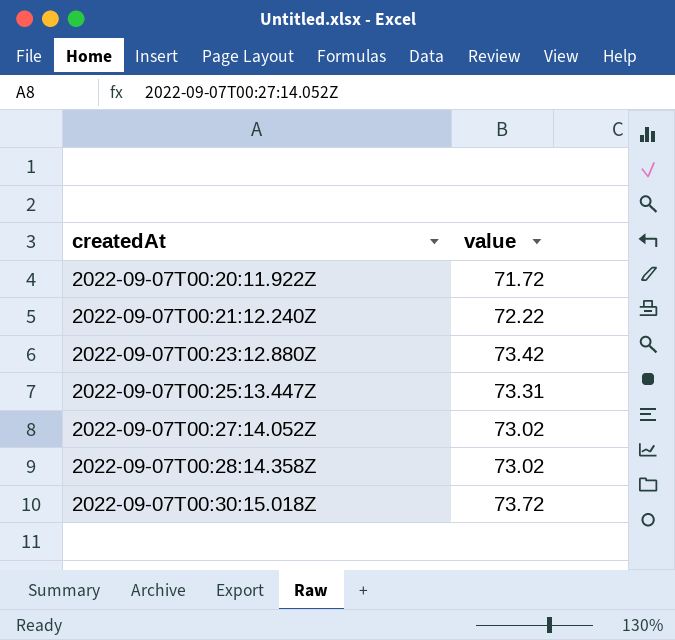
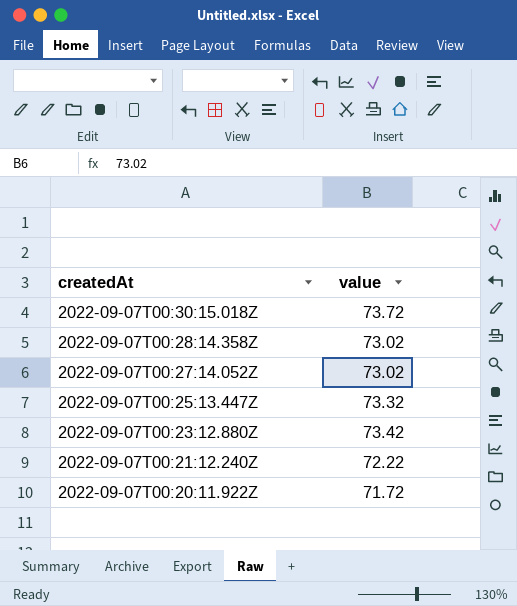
row order: createdAt ascending -> createdAt descending
2022-09-07T00:25:13.447Z | value: 73.31 -> 73.32

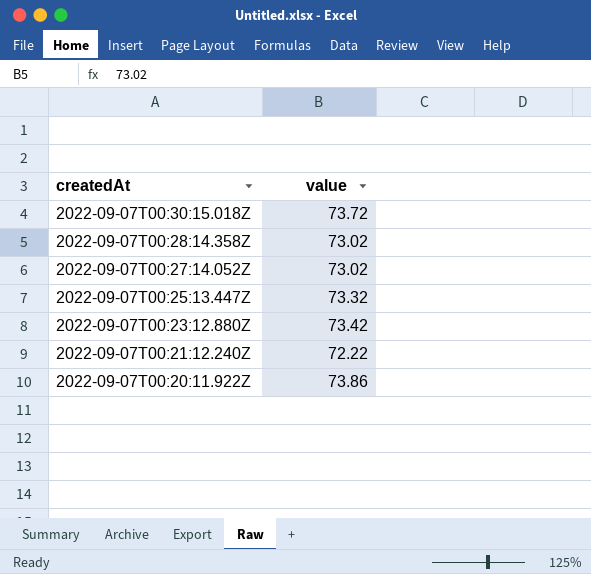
2022-09-07T00:20:11.922Z | value: 71.72 -> 73.86

